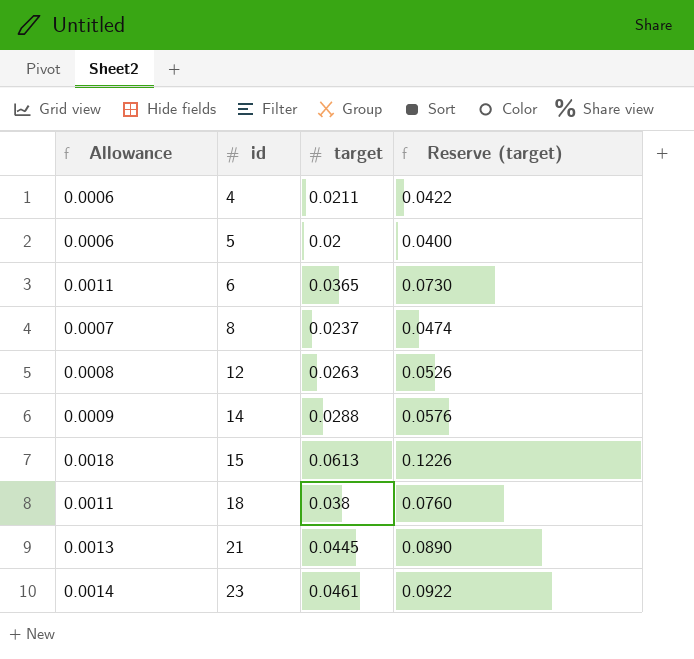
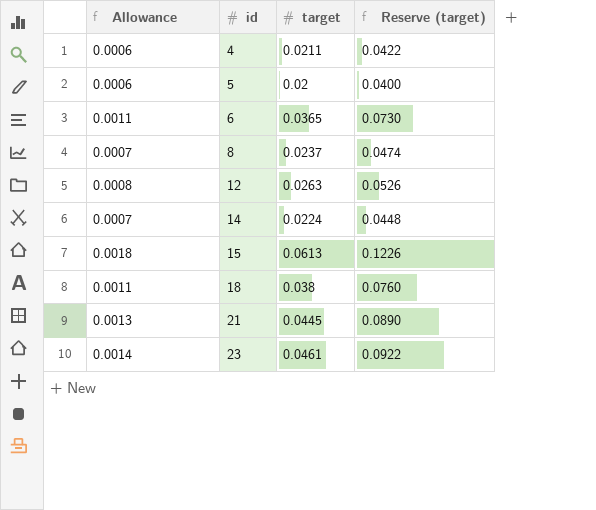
14 | Allowance: 0.0009 -> 0.0007
14 | target: 0.0288 -> 0.0224
14 | Reserve (target): 0.0576 -> 0.0448

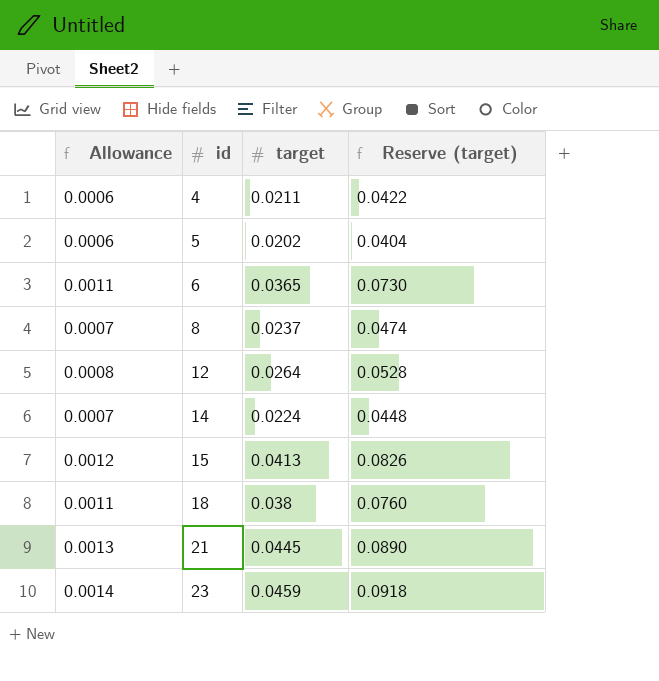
5 | target: 0.02 -> 0.0202
5 | Reserve (target): 0.0400 -> 0.0404
12 | target: 0.0263 -> 0.0264
12 | Reserve (target): 0.0526 -> 0.0528
15 | Allowance: 0.0018 -> 0.0012
15 | target: 0.0613 -> 0.0413
15 | Reserve (target): 0.1226 -> 0.0826
23 | target: 0.0461 -> 0.0459
23 | Reserve (target): 0.0922 -> 0.0918

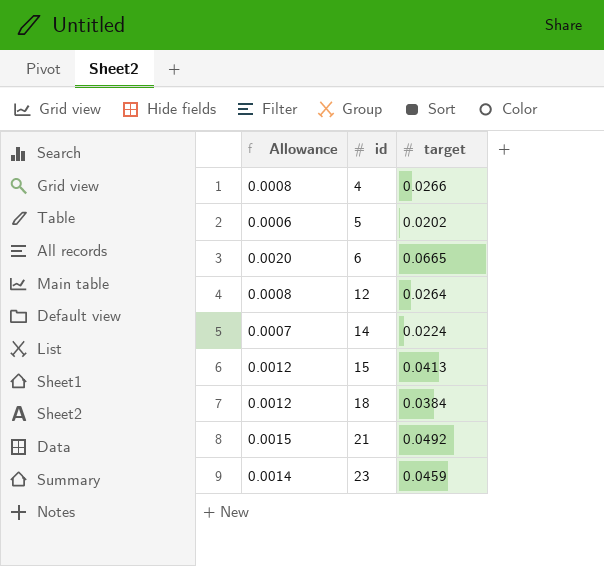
column Reserve (target) | formula: [target] * 2 -> none
row 8: 0.0007 | 0.0237 | 0.0474 -> none
4 | Allowance: 0.0006 -> 0.0008
4 | target: 0.0211 -> 0.0266
6 | Allowance: 0.0011 -> 0.0020
6 | target: 0.0365 -> 0.0665
18 | Allowance: 0.0011 -> 0.0012
18 | target: 0.038 -> 0.0384
21 | Allowance: 0.0013 -> 0.0015
21 | target: 0.0445 -> 0.0492

